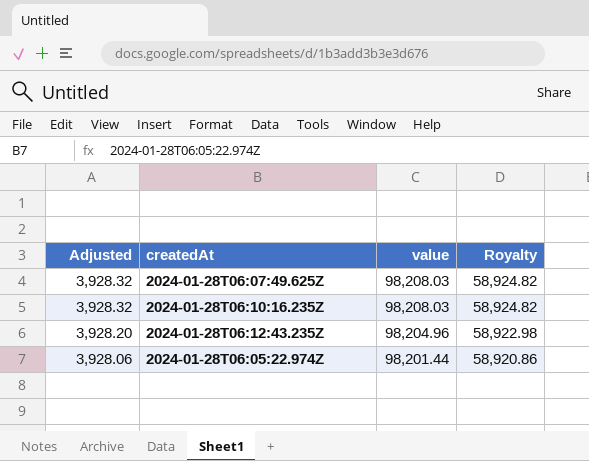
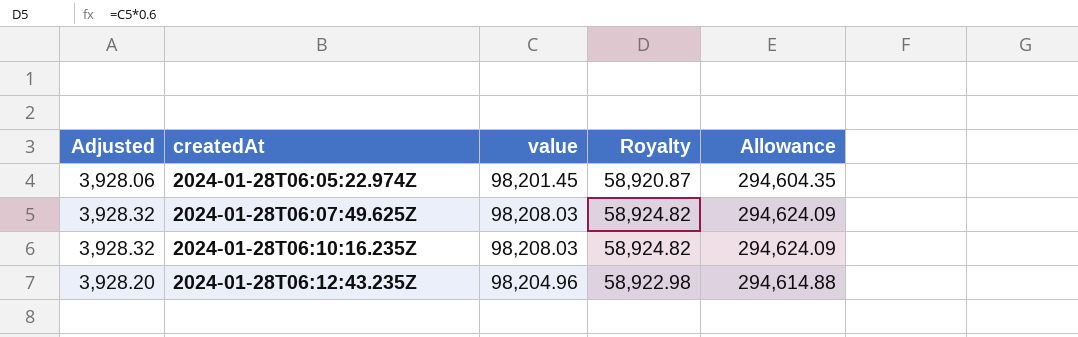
row order: Adjusted descending -> createdAt ascending
column Allowance | formula: none -> [value] * 3
2024-01-28T06:05:22.974Z | value: 98,201.44 -> 98,201.45
2024-01-28T06:05:22.974Z | Royalty: 58,920.86 -> 58,920.87

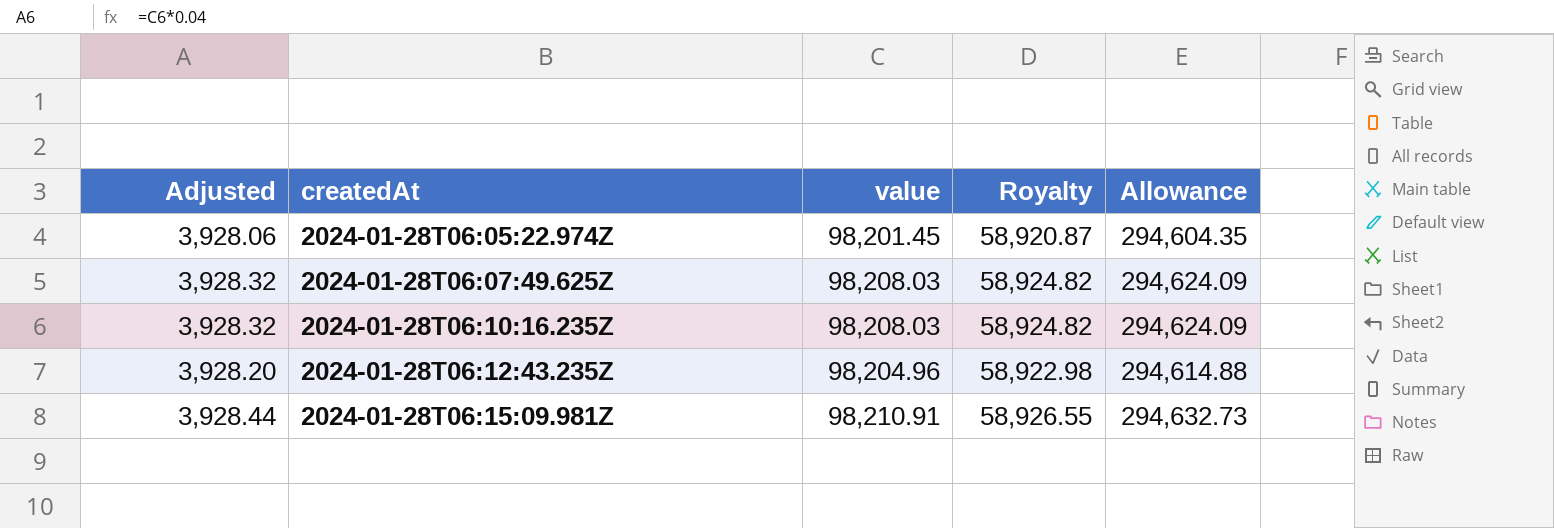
row 2024-01-28T06:15:09.981Z: none -> 3,928.44 | 98,210.91 | 58,926.55 | 294,632.73

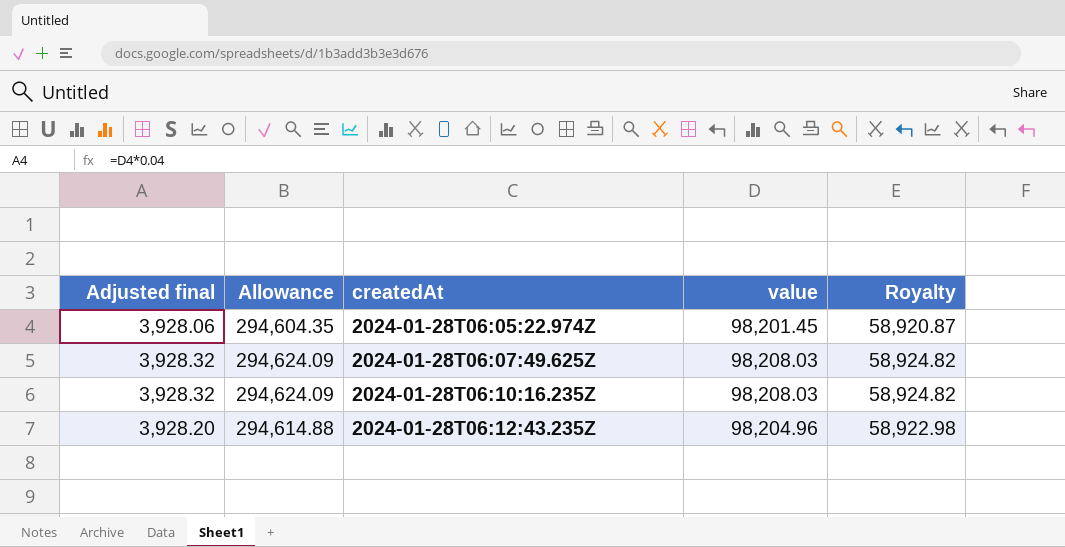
column name: Adjusted -> Adjusted final
column Allowance | position: 5 -> 2
row 2024-01-28T06:15:09.981Z: 3,928.44 | 98,210.91 | 58,926.55 | 294,632.73 -> none

